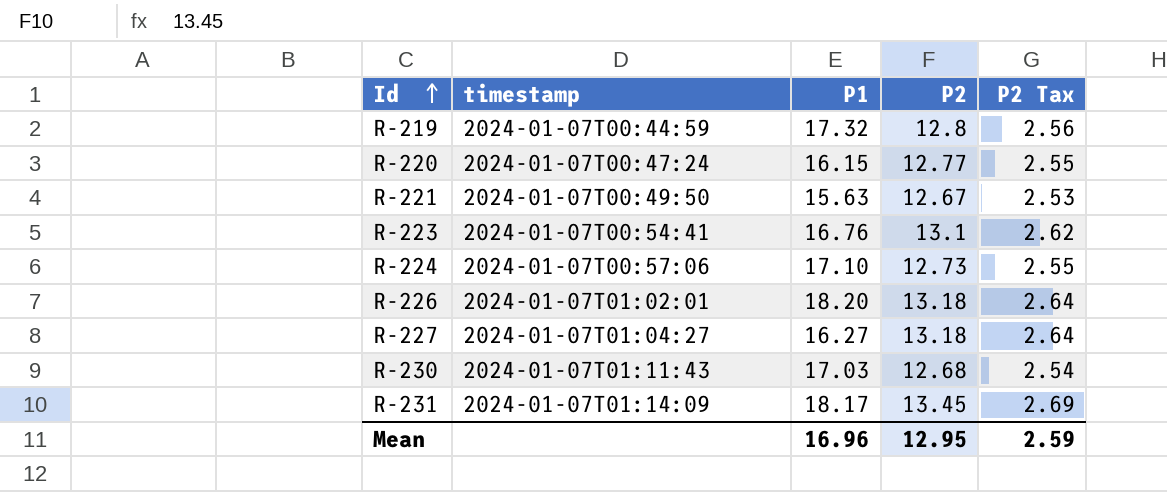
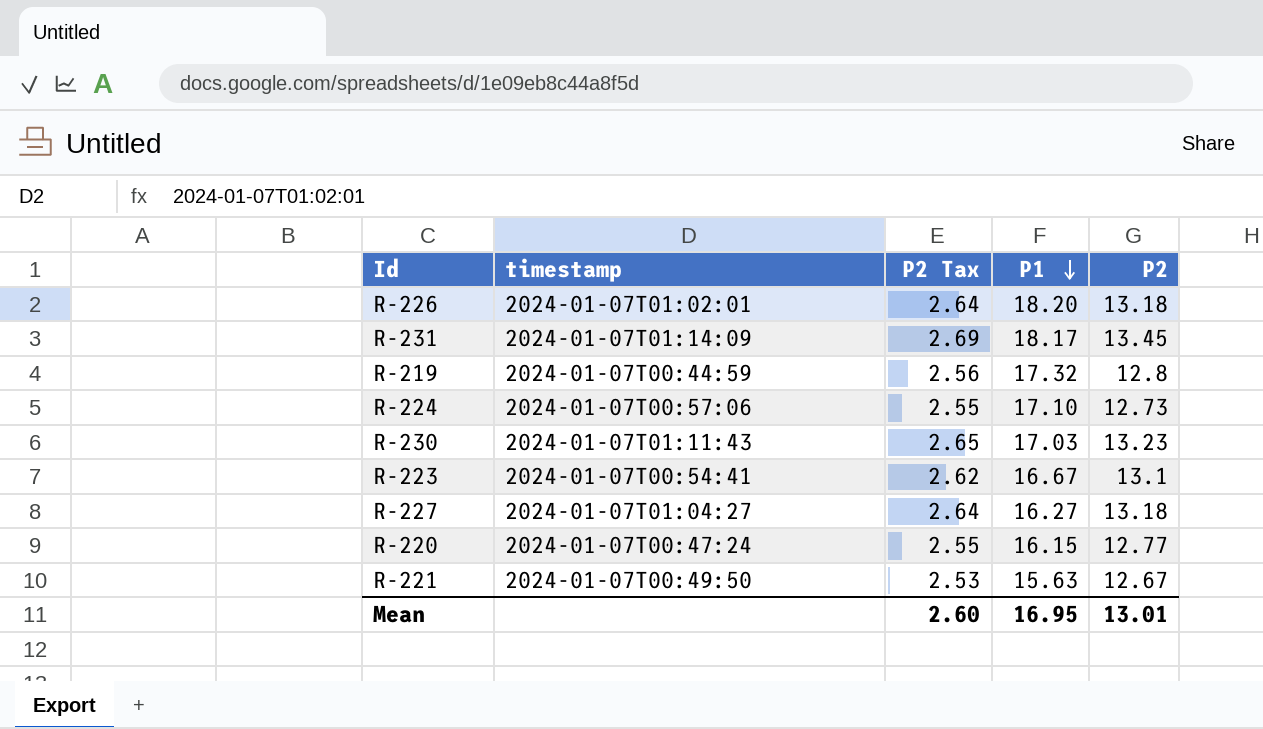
row order: Id ascending -> P1 descending
column P2 Tax | position: 5 -> 3
R-230 | P2 Tax: 2.54 -> 2.65
R-230 | P2: 12.68 -> 13.23
R-223 | P1: 16.76 -> 16.67
Mean | P2 Tax: 2.59 -> 2.60
Mean | P1: 16.96 -> 16.95
Mean | P2: 12.95 -> 13.01

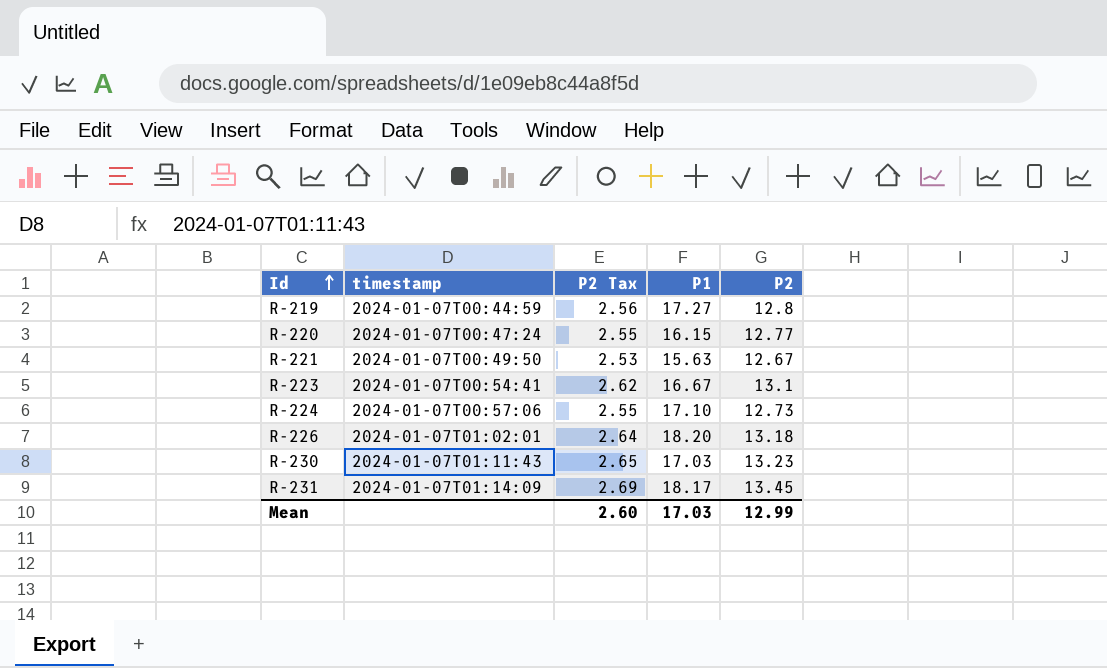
row order: P1 descending -> Id ascending
row R-227: 2024-01-07T01:04:27 | 2.64 | 16.27 | 13.18 -> none
R-219 | P1: 17.32 -> 17.27
Mean | P1: 16.95 -> 17.03
Mean | P2: 13.01 -> 12.99

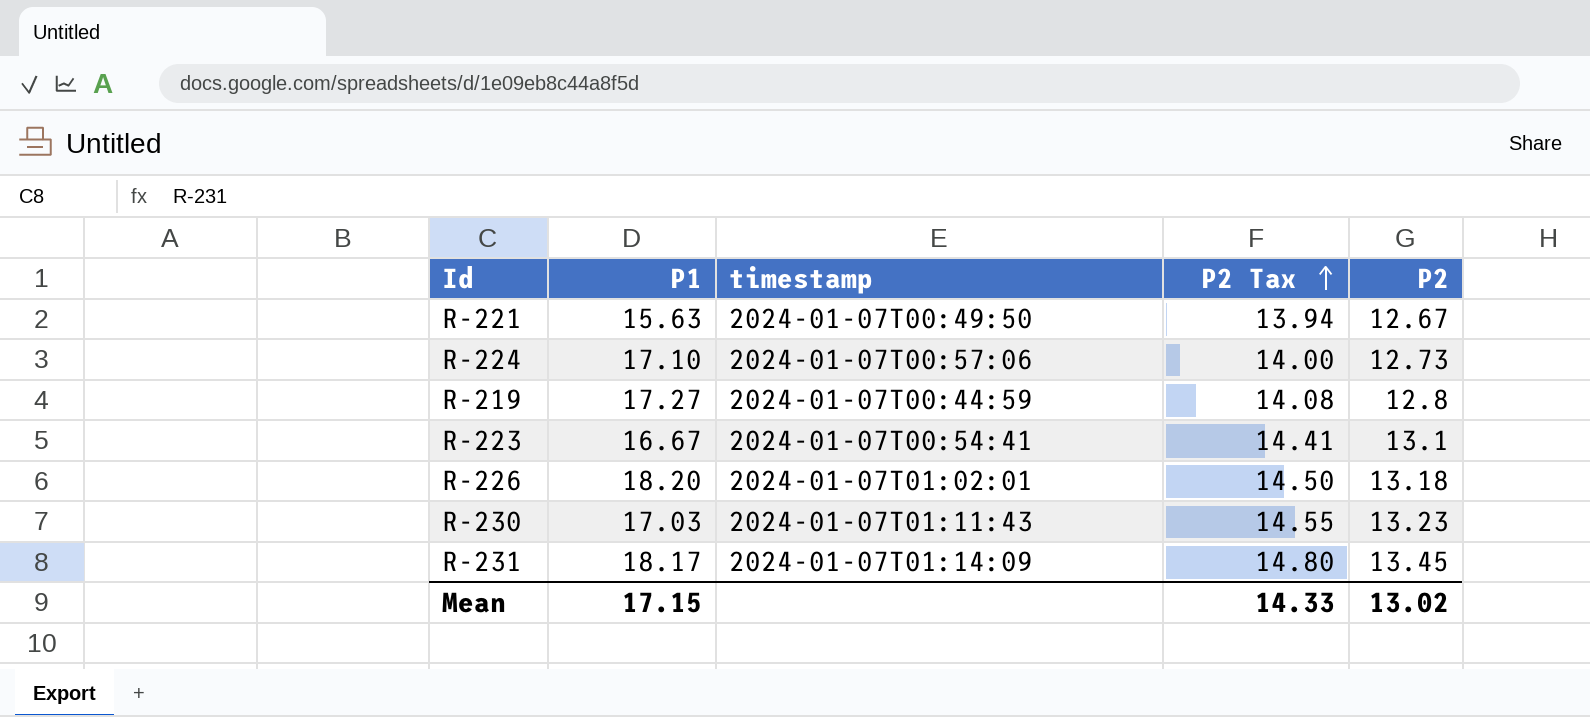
row order: Id ascending -> P2 Tax ascending
column P1 | position: 4 -> 2
column P2 Tax | formula: [P2] * 0.2 -> [P2] * 1.1
row R-220: 2024-01-07T00:47:24 | 2.55 | 16.15 | 12.77 -> none
Mean | P1: 17.03 -> 17.15
Mean | P2 Tax: 2.60 -> 14.33
Mean | P2: 12.99 -> 13.02

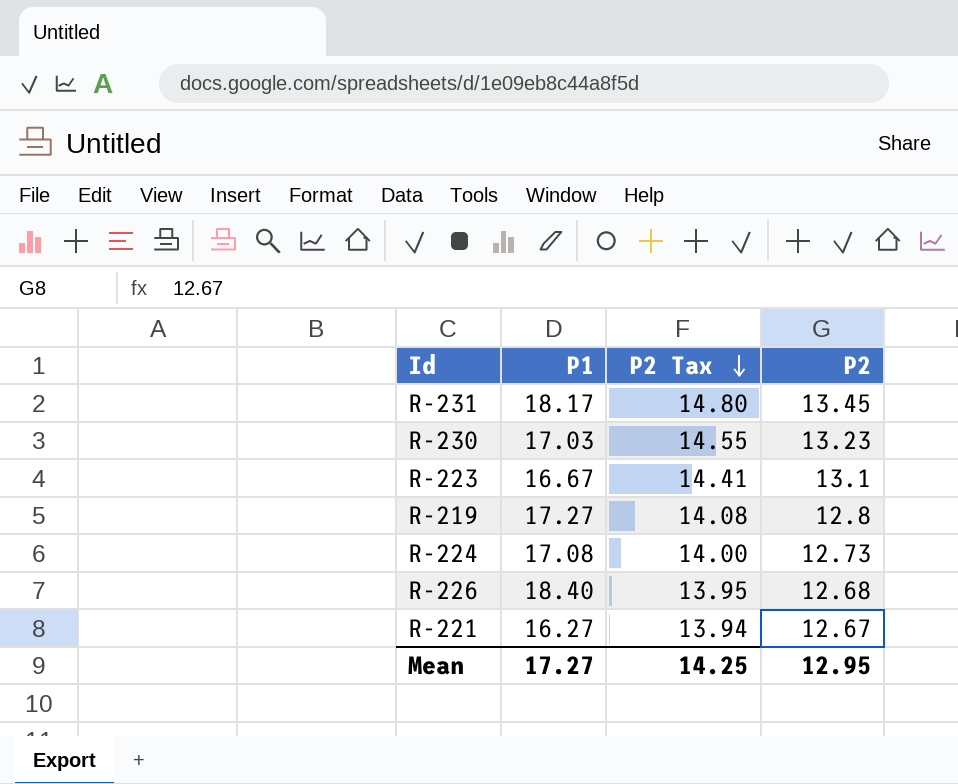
row order: P2 Tax ascending -> P2 Tax descending
column timestamp | position: 3 -> none
R-224 | P1: 17.10 -> 17.08
R-226 | P1: 18.20 -> 18.40
R-226 | P2 Tax: 14.50 -> 13.95
R-226 | P2: 13.18 -> 12.68
R-221 | P1: 15.63 -> 16.27
Mean | P1: 17.15 -> 17.27
Mean | P2 Tax: 14.33 -> 14.25
Mean | P2: 13.02 -> 12.95

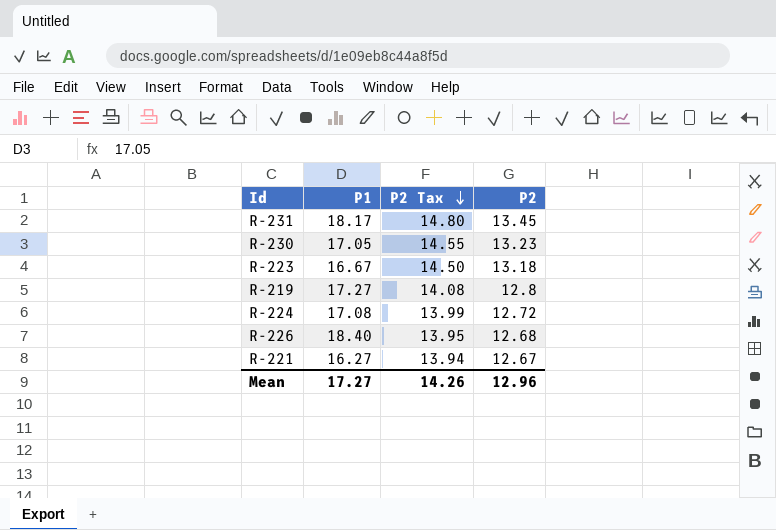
R-230 | P1: 17.03 -> 17.05
R-223 | P2 Tax: 14.41 -> 14.50
R-223 | P2: 13.1 -> 13.18
R-224 | P2 Tax: 14.00 -> 13.99
R-224 | P2: 12.73 -> 12.72
Mean | P2 Tax: 14.25 -> 14.26
Mean | P2: 12.95 -> 12.96

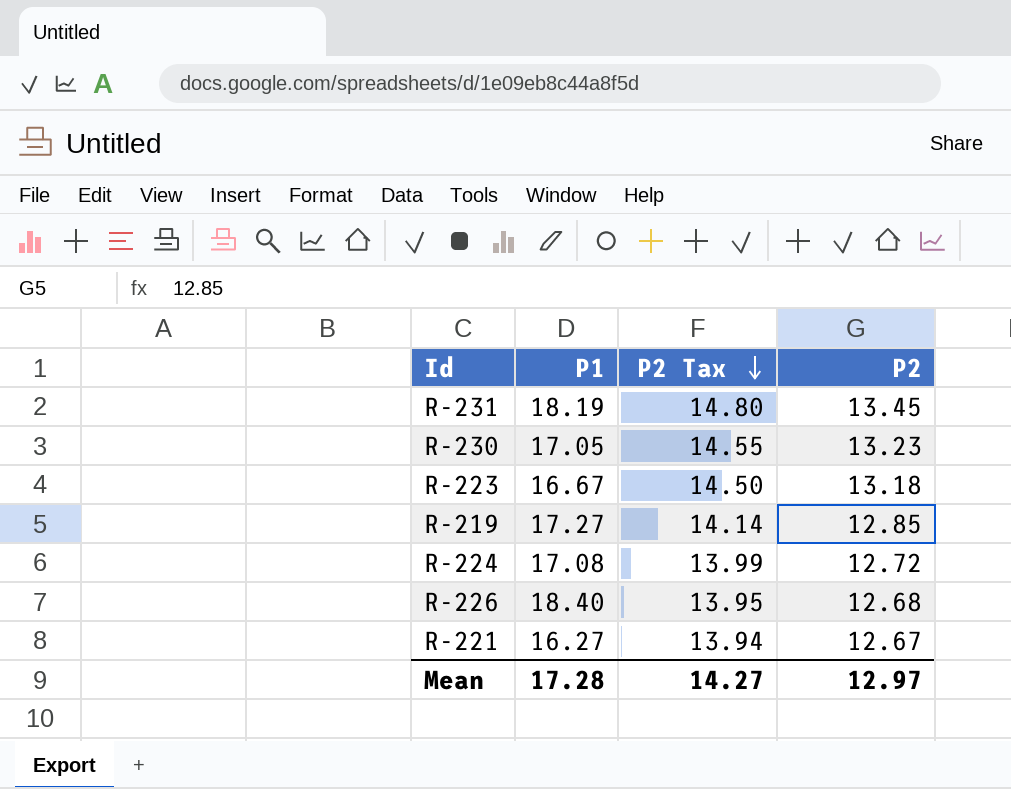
R-231 | P1: 18.17 -> 18.19
R-219 | P2 Tax: 14.08 -> 14.14
R-219 | P2: 12.8 -> 12.85
Mean | P1: 17.27 -> 17.28
Mean | P2 Tax: 14.26 -> 14.27
Mean | P2: 12.96 -> 12.97

